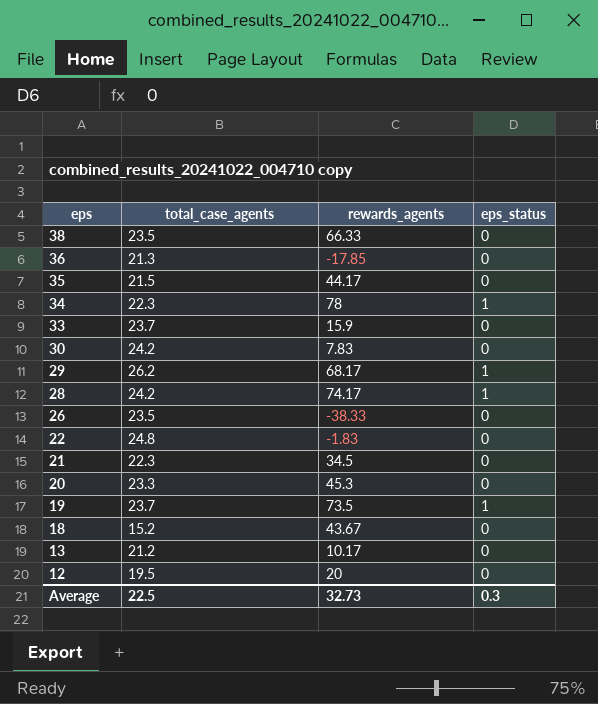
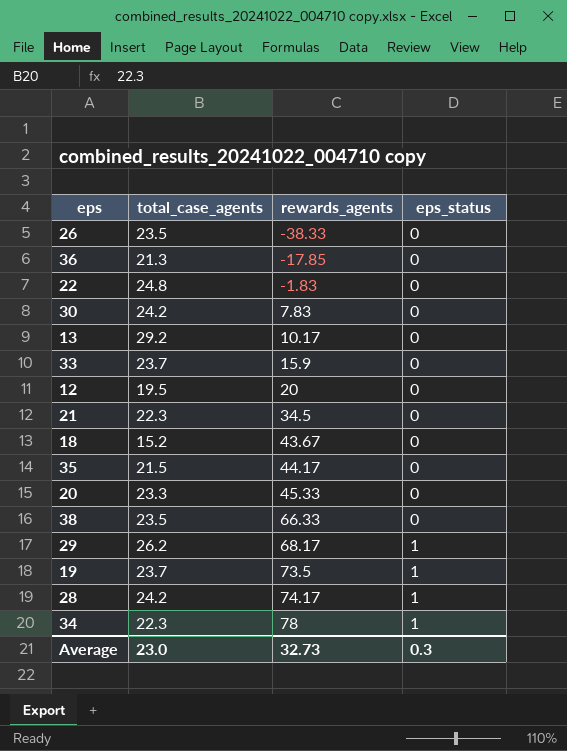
row order: eps descending -> rewards_agents ascending
13 | total_case_agents: 21.2 -> 29.2
20 | rewards_agents: 45.3 -> 45.33
Average | total_case_agents: 22.5 -> 23.0

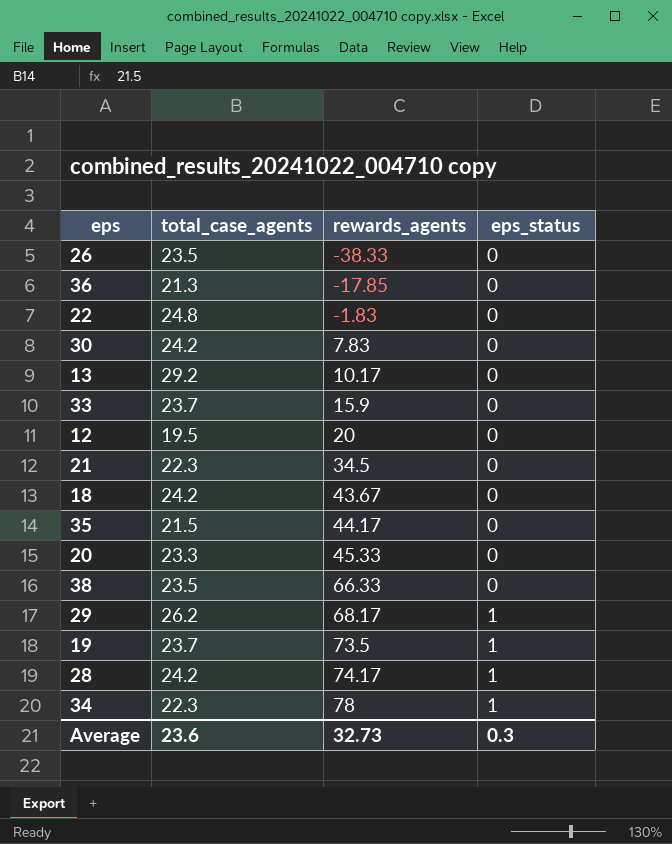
18 | total_case_agents: 15.2 -> 24.2
Average | total_case_agents: 23.0 -> 23.6

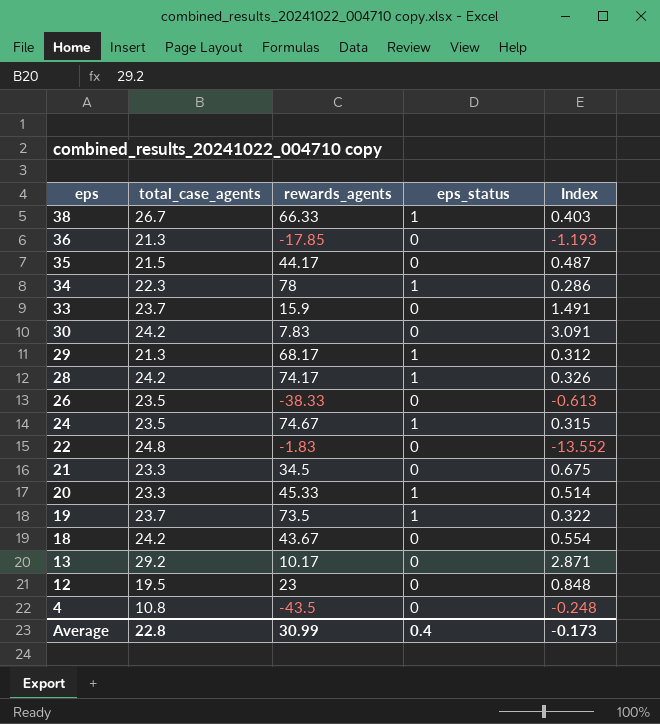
row order: rewards_agents ascending -> eps descending
column Index | formula: none -> [total_case_agents] / [rewards_agents]
38 | total_case_agents: 23.5 -> 26.7
38 | eps_status: 0 -> 1
29 | total_case_agents: 26.2 -> 21.3
row 24: none -> 23.5 | 74.67 | 1 | 0.315
21 | total_case_agents: 22.3 -> 23.3
20 | eps_status: 0 -> 1
12 | rewards_agents: 20 -> 23
row 4: none -> 10.8 | -43.5 | 0 | -0.248
Average | total_case_agents: 23.6 -> 22.8
Average | rewards_agents: 32.73 -> 30.99
Average | eps_status: 0.3 -> 0.4

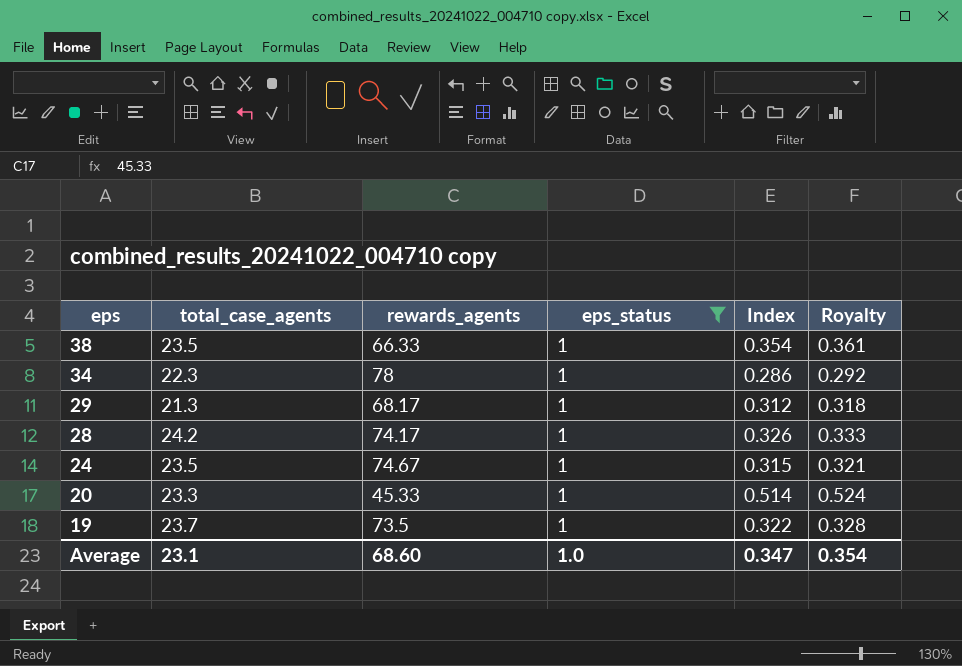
filter: none -> eps_status = 1
column Royalty | formula: none -> [Index] * 1.02
38 | total_case_agents: 26.7 -> 23.5
38 | Index: 0.403 -> 0.354
Average | total_case_agents: 22.8 -> 23.1
Average | rewards_agents: 30.99 -> 68.60
Average | eps_status: 0.4 -> 1.0
Average | Index: -0.173 -> 0.347

